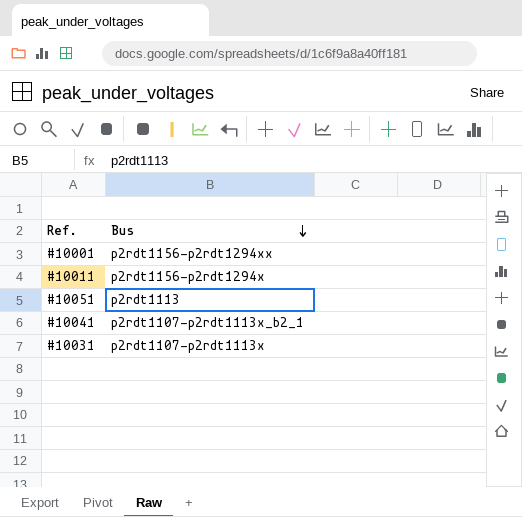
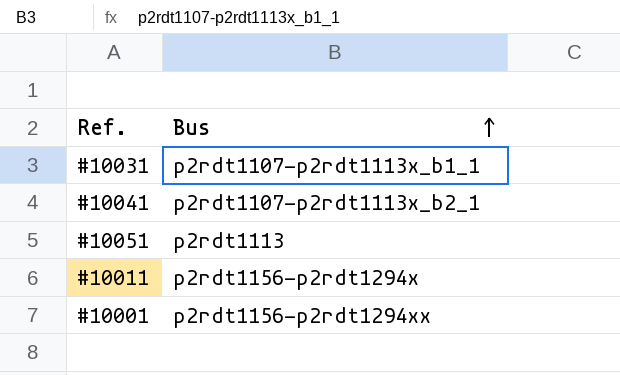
row order: Bus descending -> Bus ascending
#10031 | Bus: p2rdt1107-p2rdt1113x -> p2rdt1107-p2rdt1113x_b1_1

